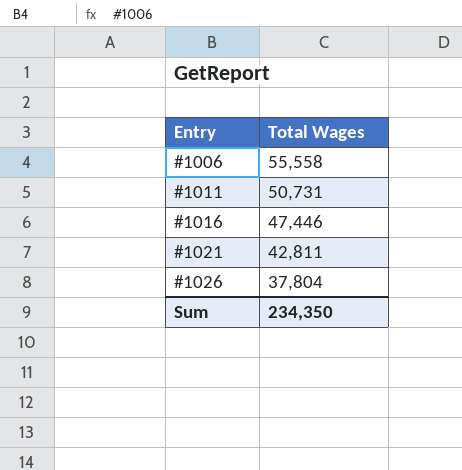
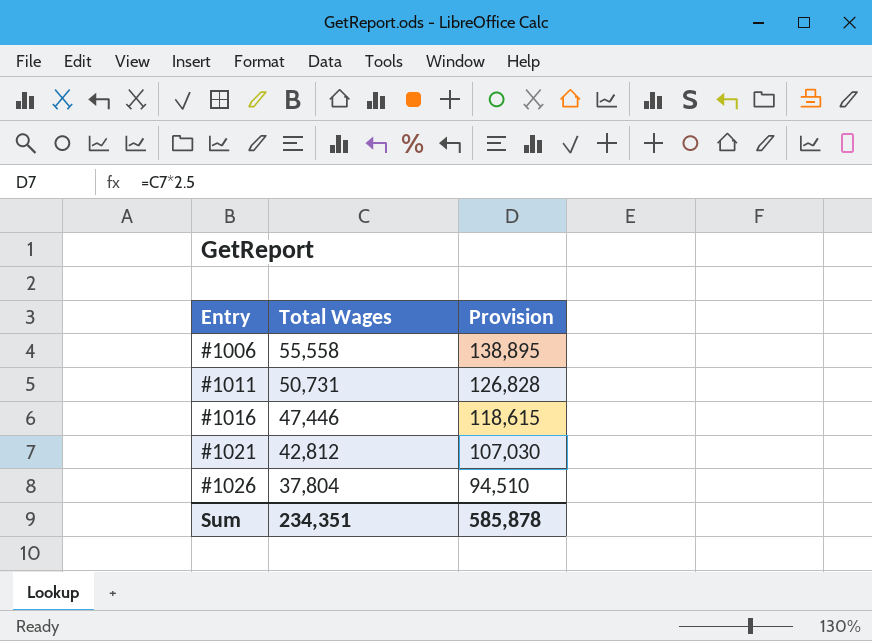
column Provision | formula: none -> [Total Wages] * 2.5
#1021 | Total Wages: 42,811 -> 42,812
Sum | Total Wages: 234,350 -> 234,351

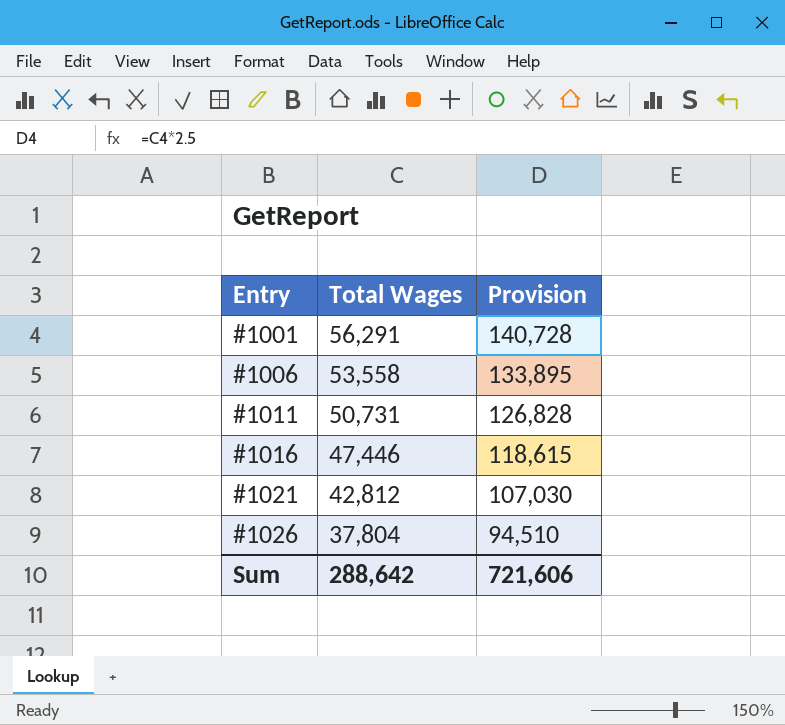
row #1001: none -> 56,291 | 140,728
#1006 | Total Wages: 55,558 -> 53,558
#1006 | Provision: 138,895 -> 133,895
Sum | Total Wages: 234,351 -> 288,642
Sum | Provision: 585,878 -> 721,606

